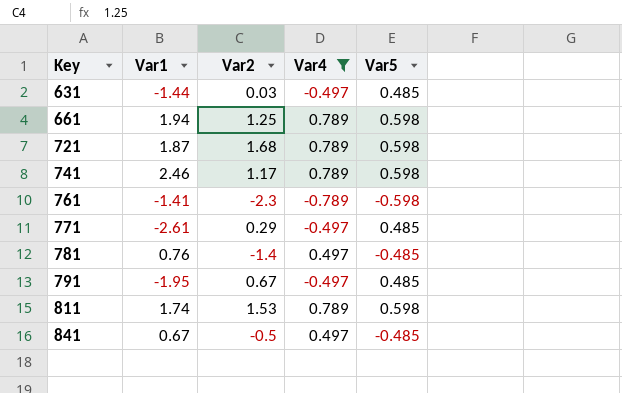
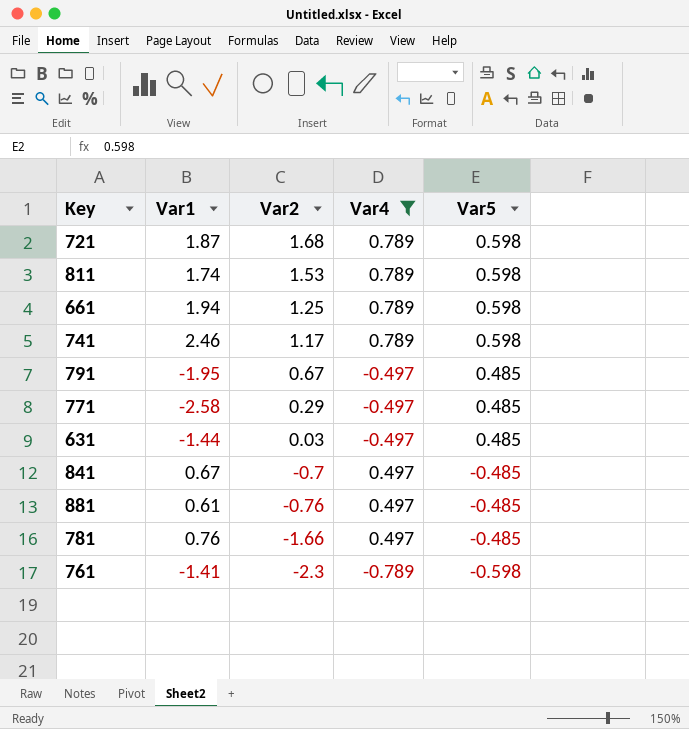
row order: Key ascending -> Var2 descending
771 | Var1: -2.61 -> -2.58
841 | Var2: -0.5 -> -0.7
row 881: none -> 0.61 | -0.76 | 0.497 | -0.485
781 | Var2: -1.4 -> -1.66

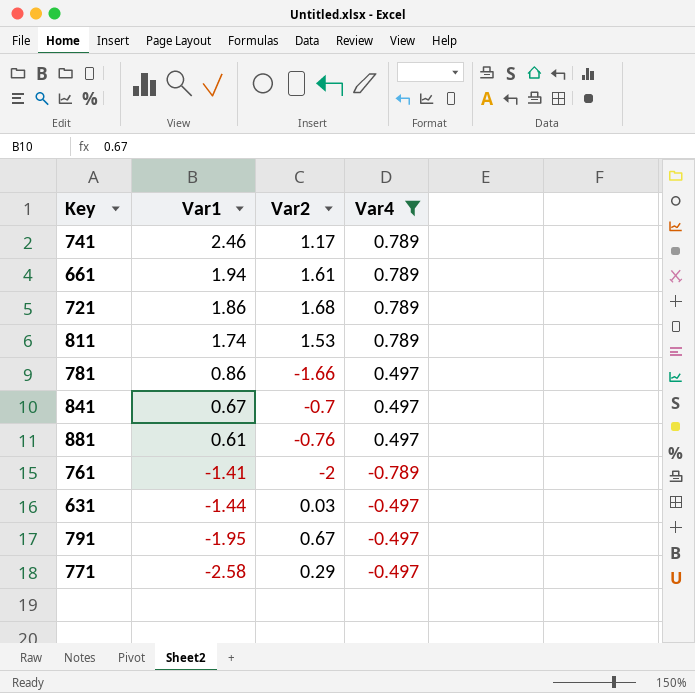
row order: Var2 descending -> Var1 descending
column Var5 | position: 5 -> none
661 | Var2: 1.25 -> 1.61
721 | Var1: 1.87 -> 1.86
781 | Var1: 0.76 -> 0.86
761 | Var2: -2.3 -> -2

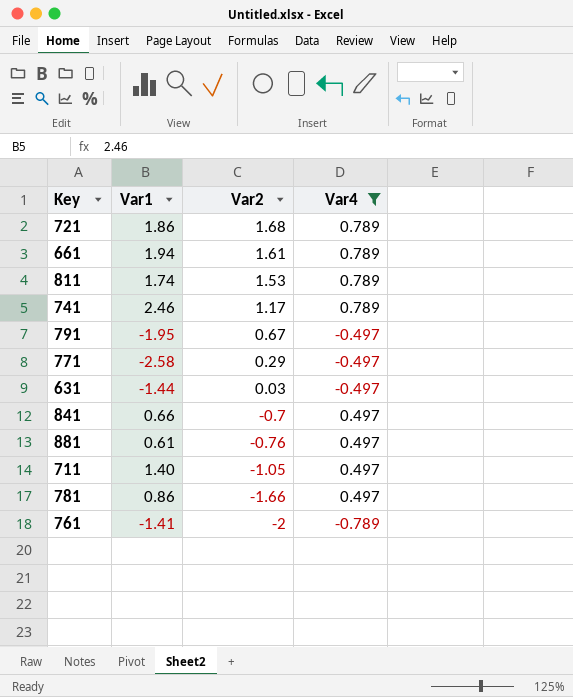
row order: Var1 descending -> Var2 descending
841 | Var1: 0.67 -> 0.66
row 711: none -> 1.40 | -1.05 | 0.497

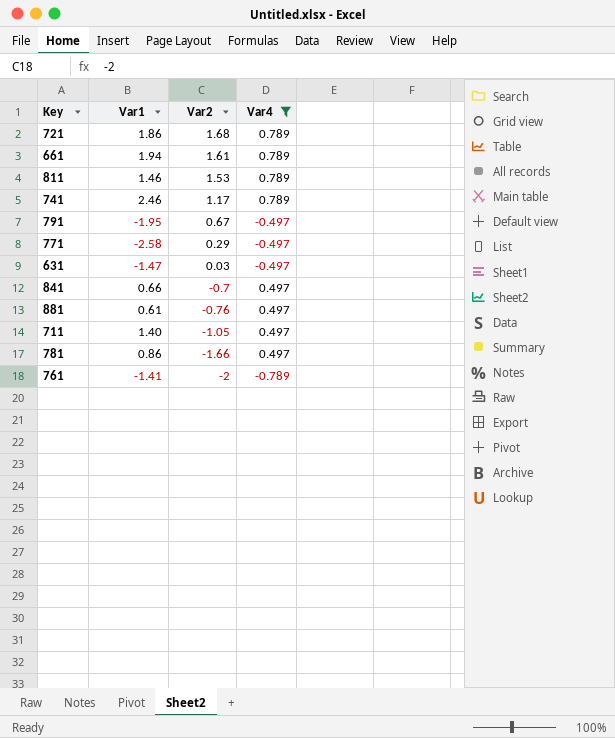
811 | Var1: 1.74 -> 1.46
631 | Var1: -1.44 -> -1.47

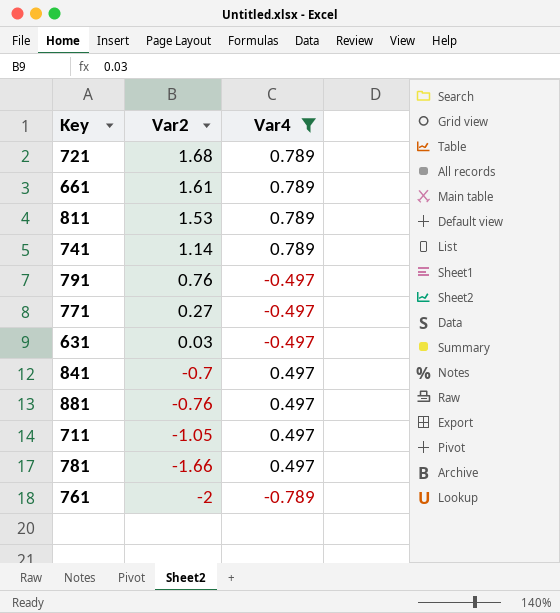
column Var1 | position: 2 -> none
741 | Var2: 1.17 -> 1.14
791 | Var2: 0.67 -> 0.76
771 | Var2: 0.29 -> 0.27

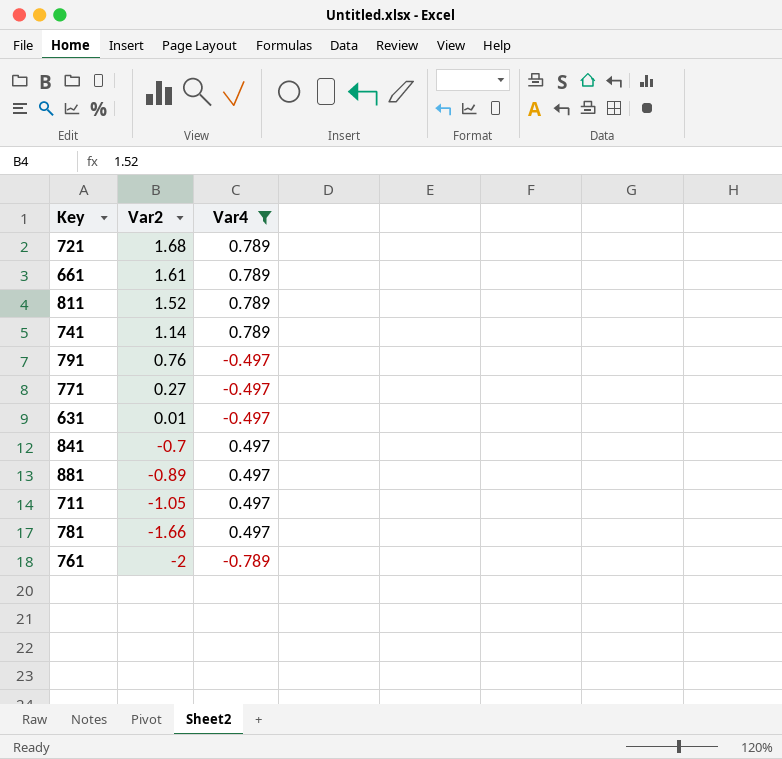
811 | Var2: 1.53 -> 1.52
631 | Var2: 0.03 -> 0.01
881 | Var2: -0.76 -> -0.89

